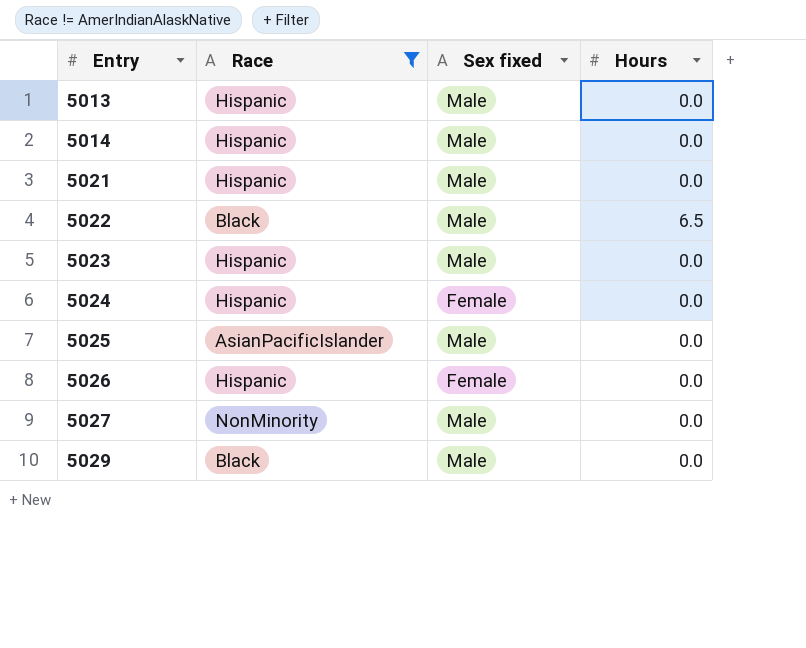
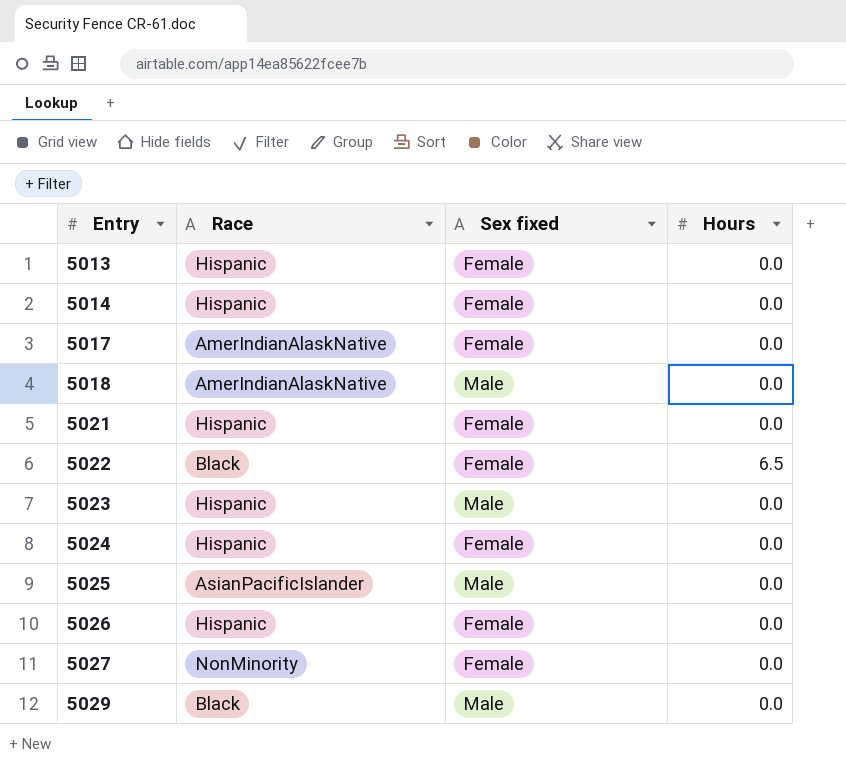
filter: Race != AmerIndianAlaskNative -> none
5013 | Sex fixed: Male -> Female
5014 | Sex fixed: Male -> Female
5021 | Sex fixed: Male -> Female
5022 | Sex fixed: Male -> Female
5027 | Sex fixed: Male -> Female

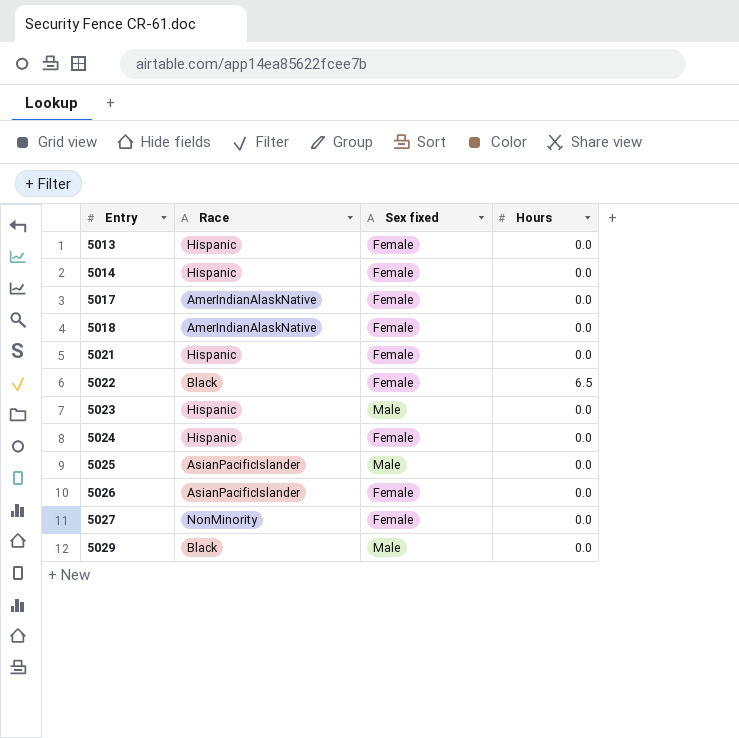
5018 | Sex fixed: Male -> Female
5026 | Race: Hispanic -> AsianPacificIslander

